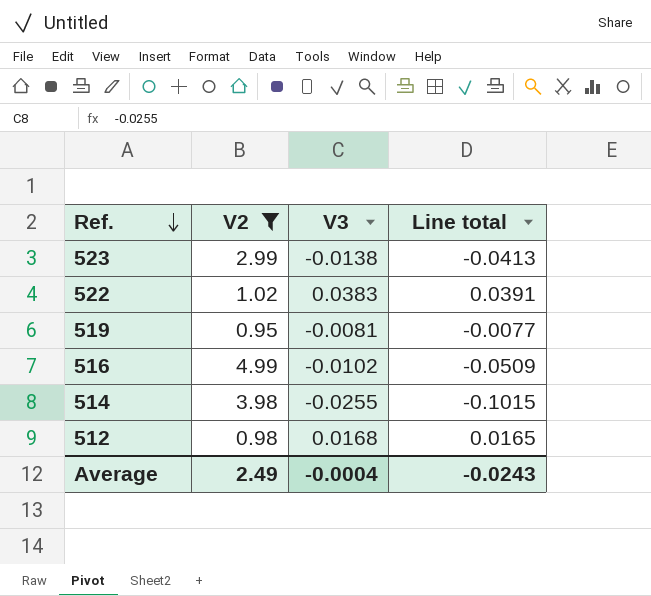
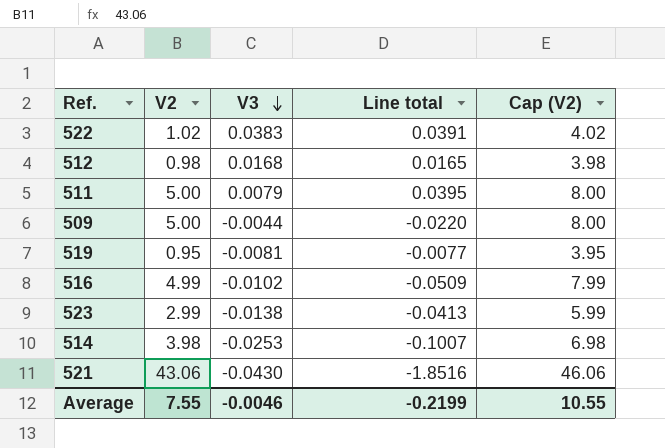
filter: V2 <= 4.99 -> none
row order: Ref. descending -> V3 descending
column Cap (V2) | formula: none -> [V2] + 3
514 | V3: -0.0255 -> -0.0253
514 | Line total: -0.1015 -> -0.1007
Average | V2: 2.49 -> 7.55
Average | V3: -0.0004 -> -0.0046
Average | Line total: -0.0243 -> -0.2199

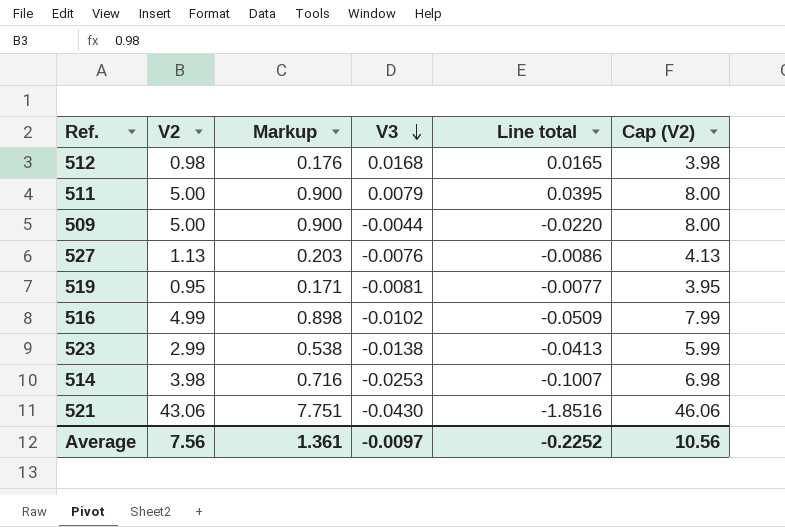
column Markup | formula: none -> [V2] * 0.18
row 522: 1.02 | 0.0383 | 0.0391 | 4.02 -> none
row 527: none -> 1.13 | 0.203 | -0.0076 | -0.0086 | 4.13
Average | V2: 7.55 -> 7.56
Average | V3: -0.0046 -> -0.0097
Average | Line total: -0.2199 -> -0.2252
Average | Cap (V2): 10.55 -> 10.56

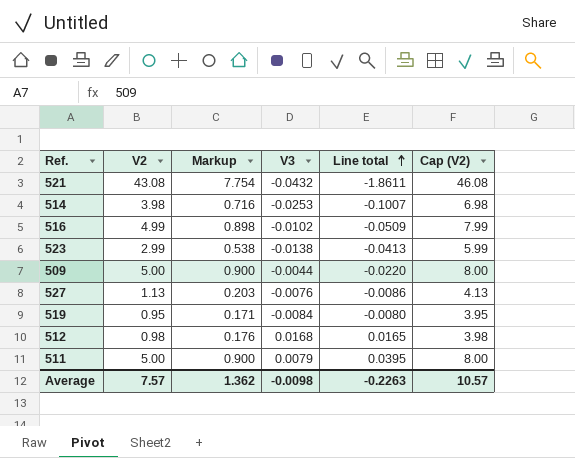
row order: V3 descending -> Line total ascending
521 | V2: 43.06 -> 43.08
521 | Markup: 7.751 -> 7.754
521 | V3: -0.0430 -> -0.0432
521 | Line total: -1.8516 -> -1.8611
521 | Cap (V2): 46.06 -> 46.08
519 | V3: -0.0081 -> -0.0084
519 | Line total: -0.0077 -> -0.0080
Average | V2: 7.56 -> 7.57
Average | Markup: 1.361 -> 1.362
Average | V3: -0.0097 -> -0.0098
Average | Line total: -0.2252 -> -0.2263
Average | Cap (V2): 10.56 -> 10.57

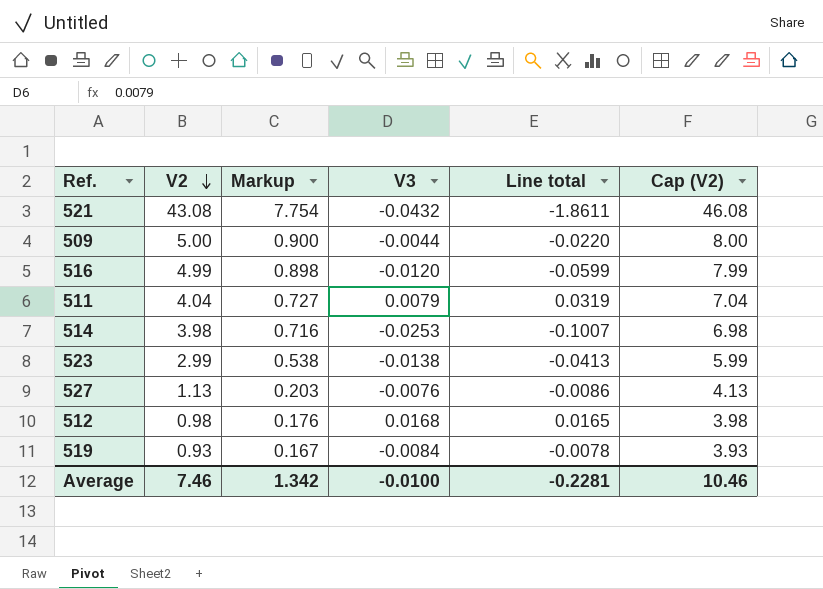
row order: Line total ascending -> V2 descending
516 | V3: -0.0102 -> -0.0120
516 | Line total: -0.0509 -> -0.0599
511 | V2: 5.00 -> 4.04
511 | Markup: 0.900 -> 0.727
511 | Line total: 0.0395 -> 0.0319
511 | Cap (V2): 8.00 -> 7.04
519 | V2: 0.95 -> 0.93
519 | Markup: 0.171 -> 0.167
519 | Line total: -0.0080 -> -0.0078
519 | Cap (V2): 3.95 -> 3.93
Average | V2: 7.57 -> 7.46
Average | Markup: 1.362 -> 1.342
Average | V3: -0.0098 -> -0.0100
Average | Line total: -0.2263 -> -0.2281
Average | Cap (V2): 10.57 -> 10.46

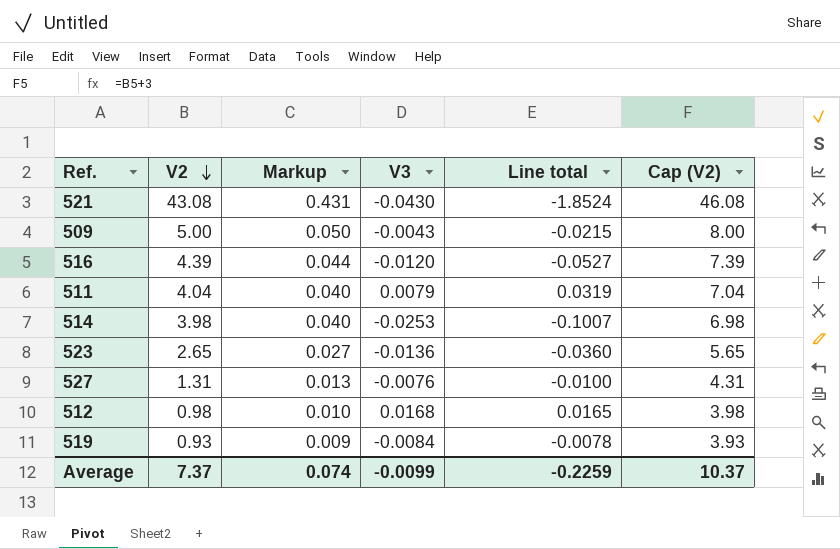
column Markup | formula: [V2] * 0.18 -> [V2] * 0.01
521 | V3: -0.0432 -> -0.0430
521 | Line total: -1.8611 -> -1.8524
509 | V3: -0.0044 -> -0.0043
509 | Line total: -0.0220 -> -0.0215
516 | V2: 4.99 -> 4.39
516 | Line total: -0.0599 -> -0.0527
516 | Cap (V2): 7.99 -> 7.39
523 | V2: 2.99 -> 2.65
523 | V3: -0.0138 -> -0.0136
523 | Line total: -0.0413 -> -0.0360
523 | Cap (V2): 5.99 -> 5.65
527 | V2: 1.13 -> 1.31
527 | Line total: -0.0086 -> -0.0100
527 | Cap (V2): 4.13 -> 4.31
Average | V2: 7.46 -> 7.37
Average | Markup: 1.342 -> 0.074
Average | V3: -0.0100 -> -0.0099
Average | Line total: -0.2281 -> -0.2259
Average | Cap (V2): 10.46 -> 10.37

